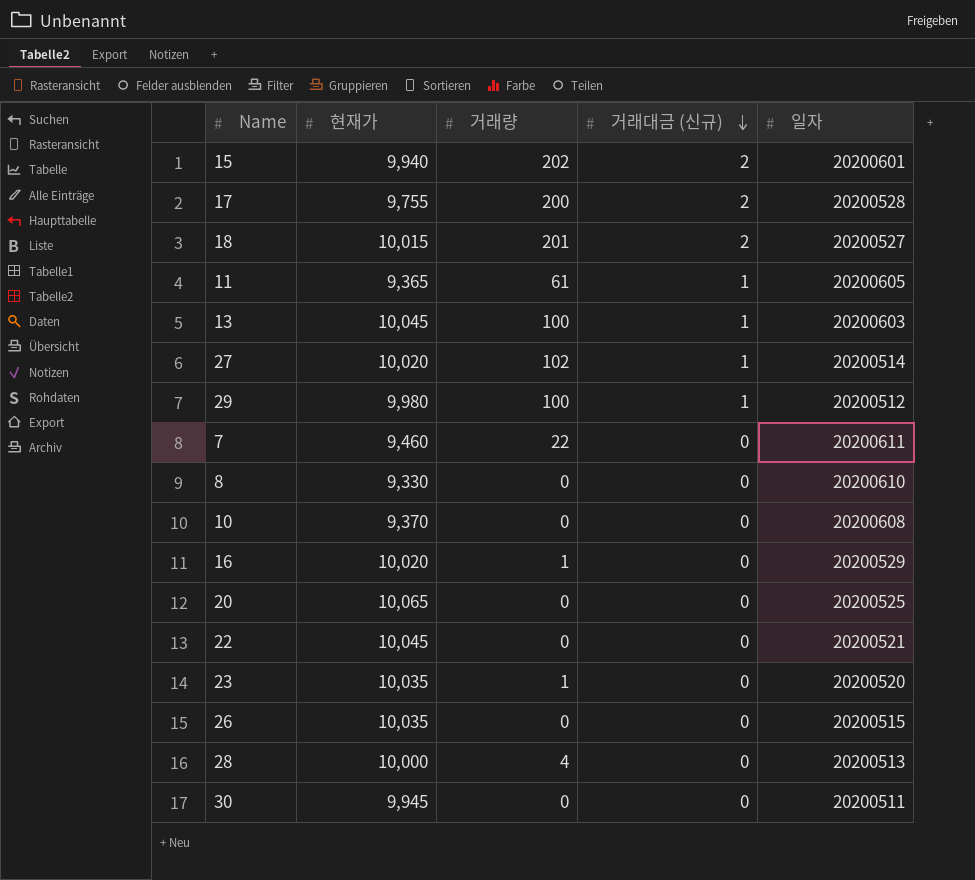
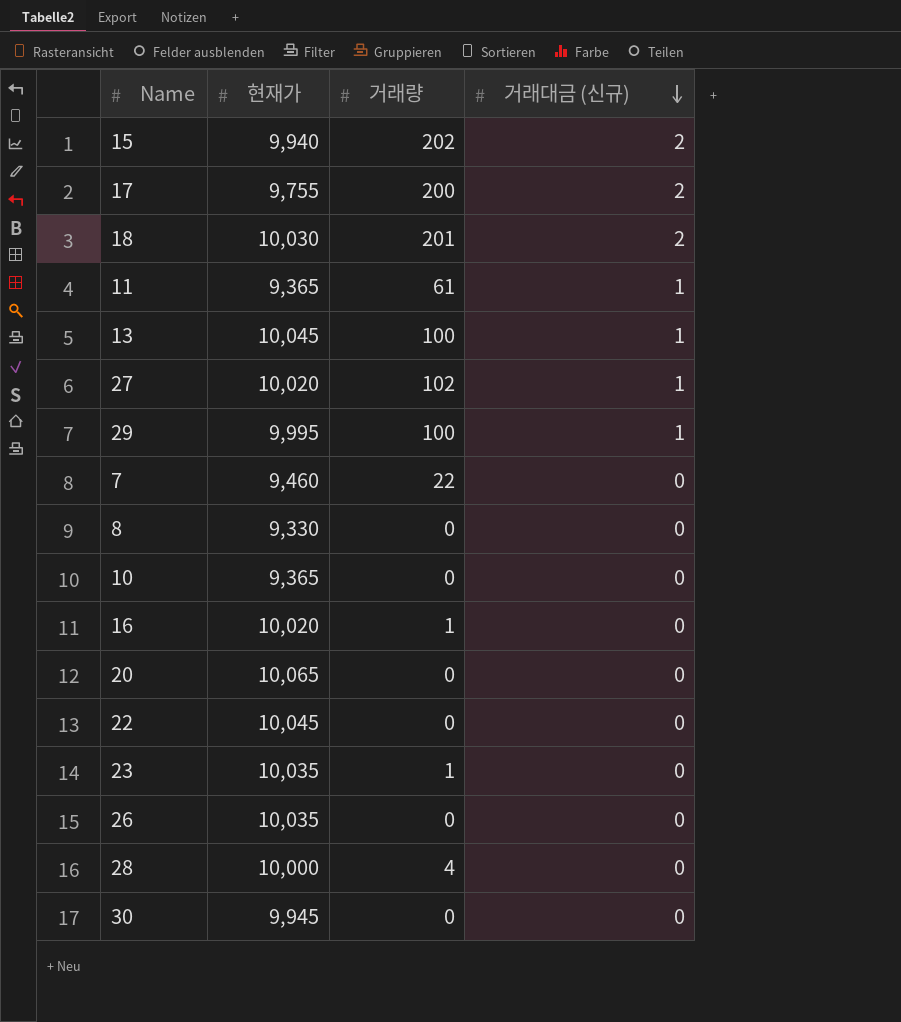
column 일자 | position: 5 -> none
18 | 현재가: 10,015 -> 10,030
29 | 현재가: 9,980 -> 9,995
10 | 현재가: 9,370 -> 9,365

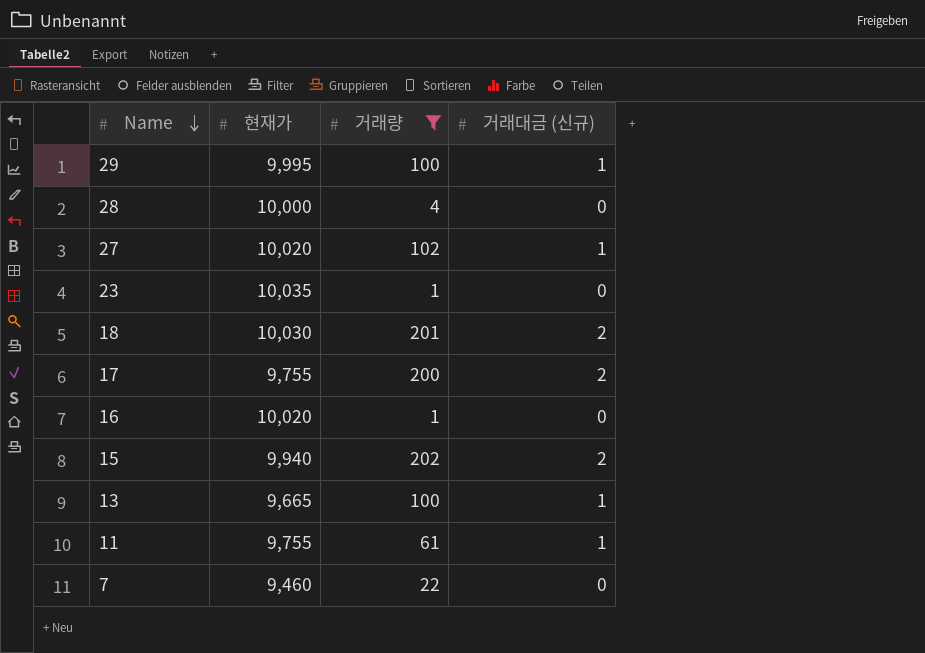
filter: none -> 거래량 != 0
row order: 거래대금 (신규) descending -> Name descending
13 | 현재가: 10,045 -> 9,665
11 | 현재가: 9,365 -> 9,755

